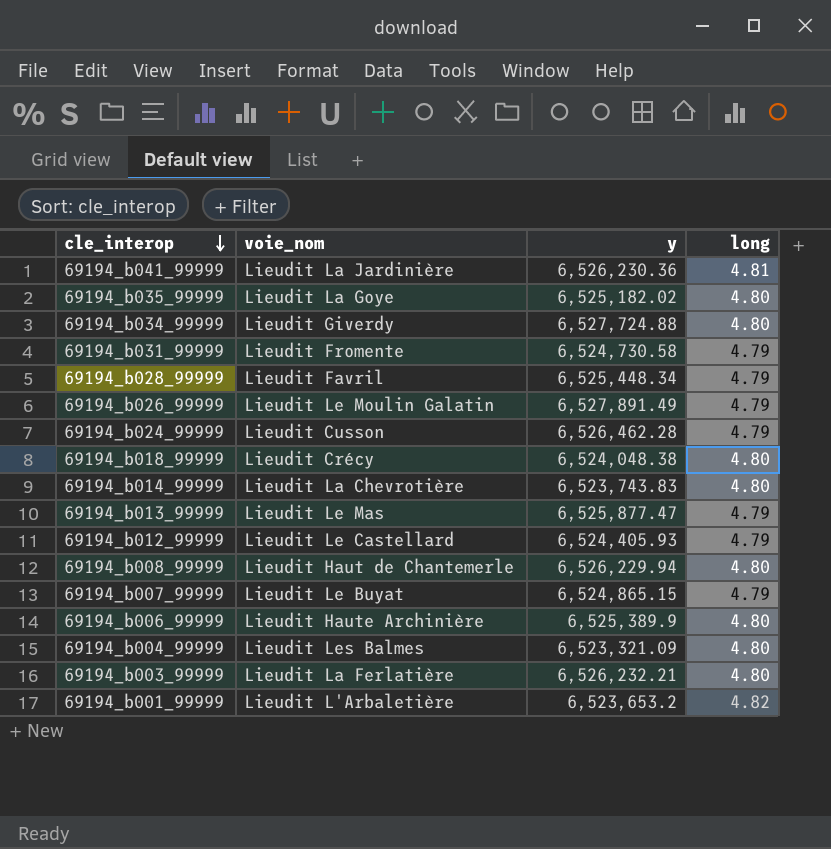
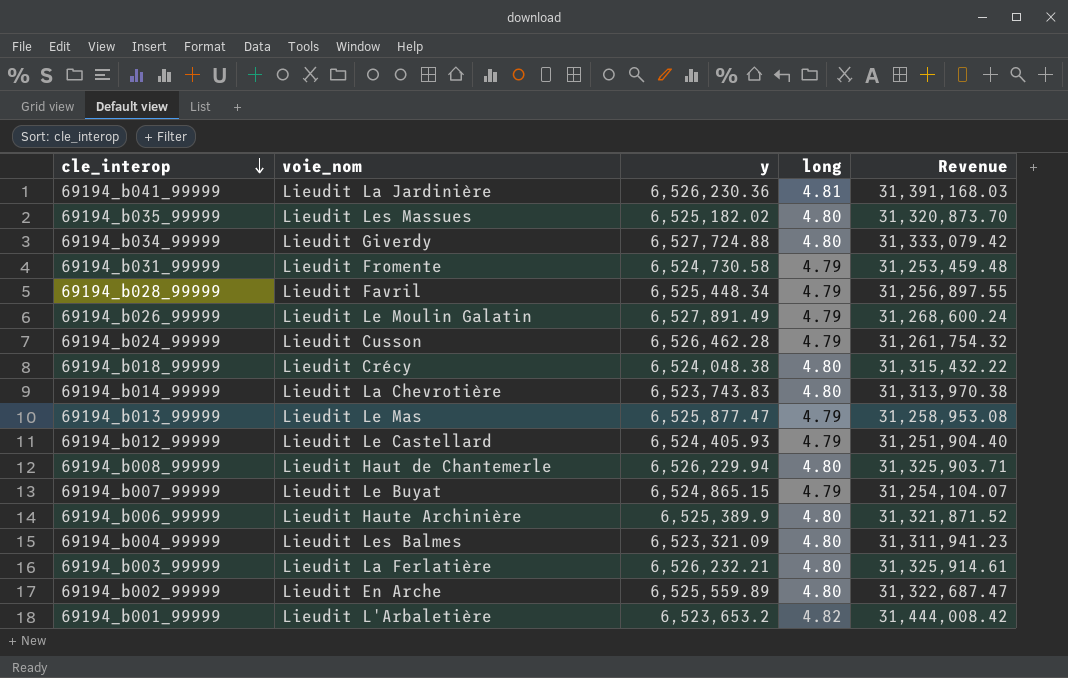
column Revenue | formula: none -> [y] * [long]
69194_b035_99999 | voie_nom: Lieudit La Goye -> Lieudit Les Massues
row 69194_b002_99999: none -> Lieudit En Arche | 6,525,559.89 | 4.80 | 31,322,687.47

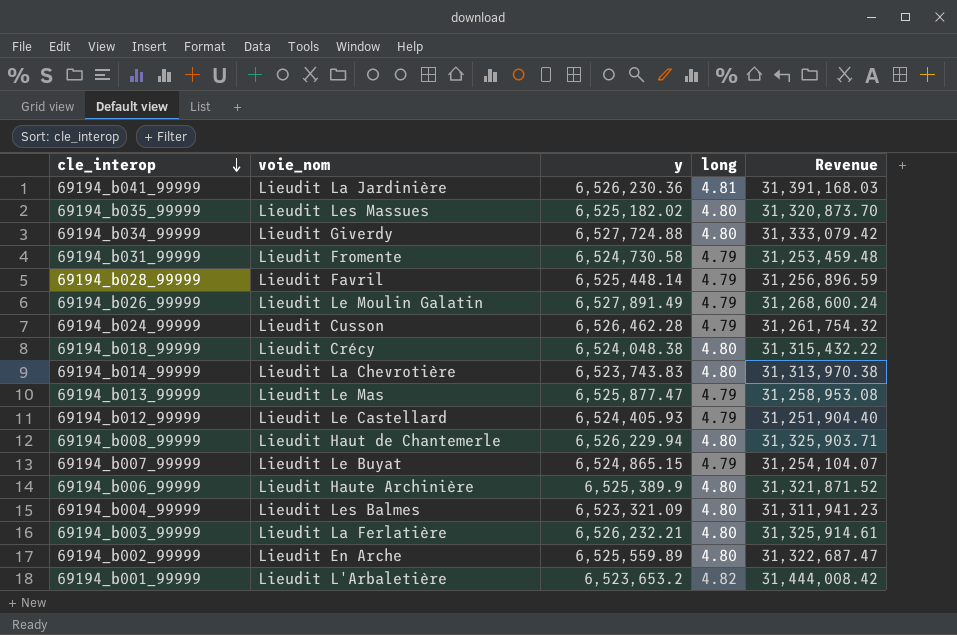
69194_b028_99999 | y: 6,525,448.34 -> 6,525,448.14
69194_b028_99999 | Revenue: 31,256,897.55 -> 31,256,896.59

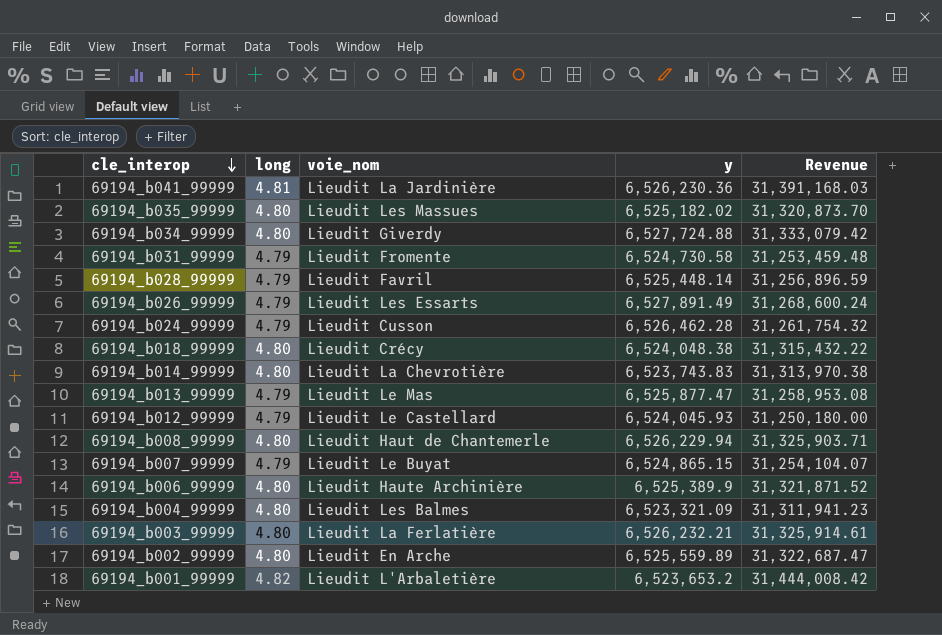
column long | position: 4 -> 2
69194_b026_99999 | voie_nom: Lieudit Le Moulin Galatin -> Lieudit Les Essarts
69194_b012_99999 | y: 6,524,405.93 -> 6,524,045.93
69194_b012_99999 | Revenue: 31,251,904.40 -> 31,250,180.00

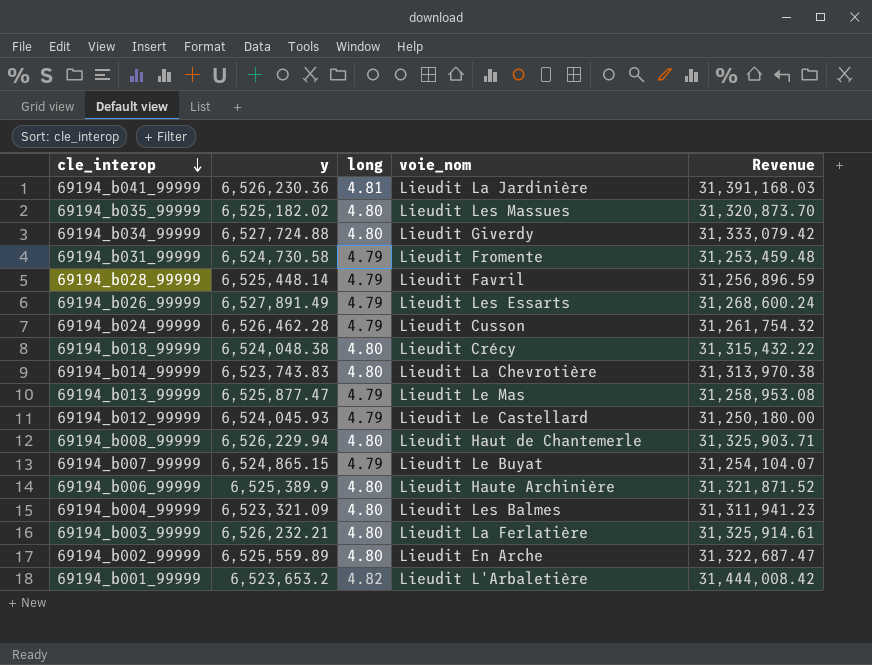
column y | position: 4 -> 2

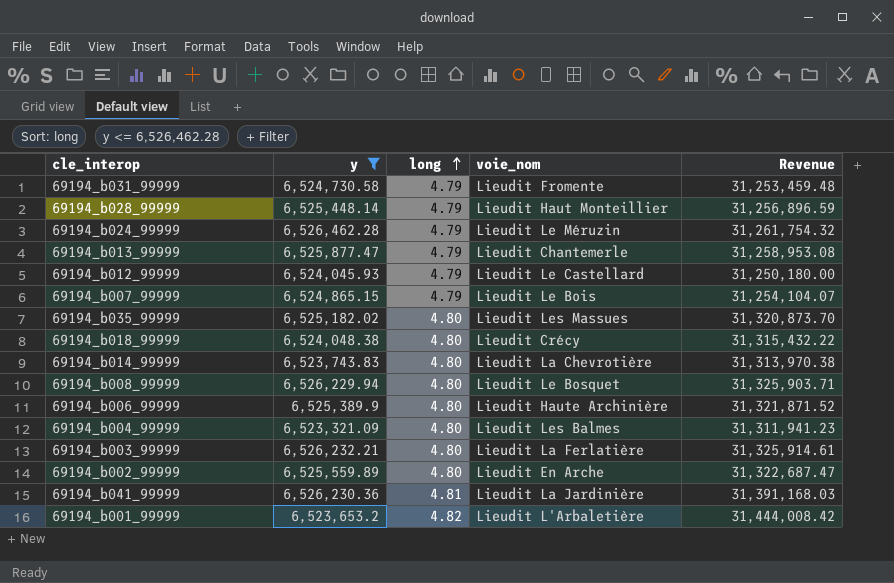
filter: none -> y <= 6,526,462.28
row order: cle_interop descending -> long ascending
69194_b028_99999 | voie_nom: Lieudit Favril -> Lieudit Haut Monteillier
69194_b024_99999 | voie_nom: Lieudit Cusson -> Lieudit Le Méruzin
69194_b013_99999 | voie_nom: Lieudit Le Mas -> Lieudit Chantemerle
69194_b007_99999 | voie_nom: Lieudit Le Buyat -> Lieudit Le Bois
69194_b008_99999 | voie_nom: Lieudit Haut de Chantemerle -> Lieudit Le Bosquet

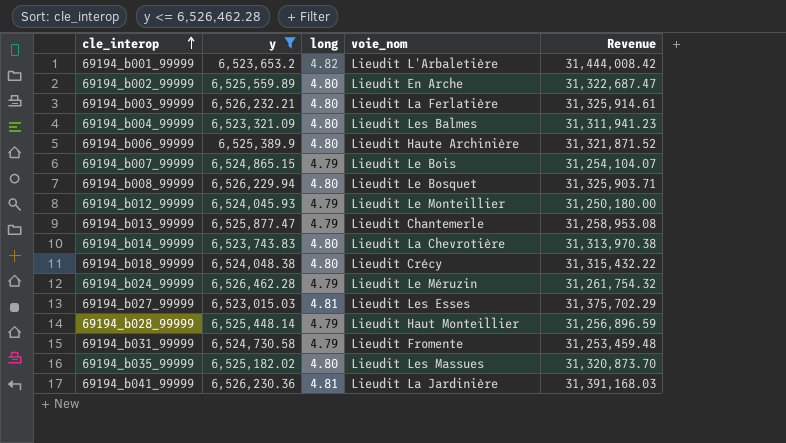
row order: long ascending -> cle_interop ascending
69194_b012_99999 | voie_nom: Lieudit Le Castellard -> Lieudit Le Monteillier
row 69194_b027_99999: none -> 6,523,015.03 | 4.81 | Lieudit Les Esses | 31,375,702.29

